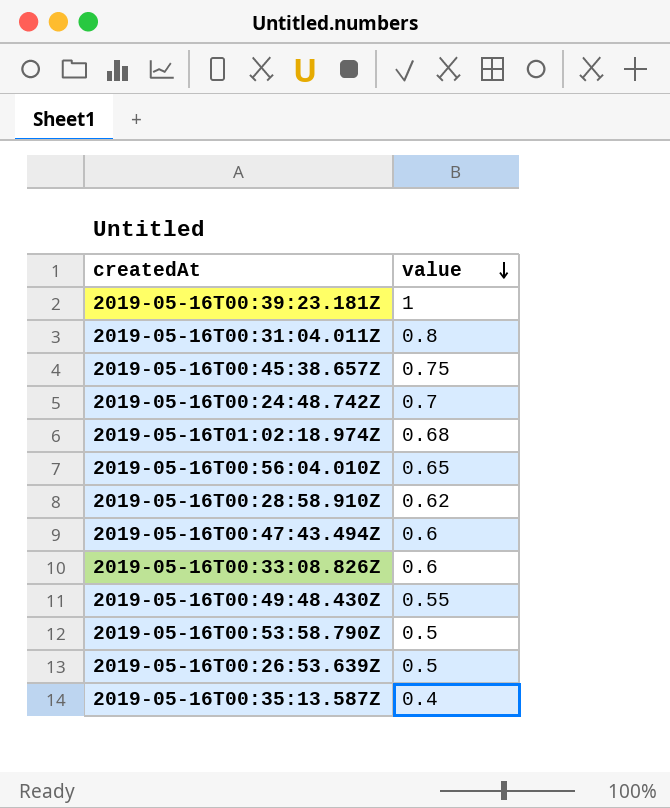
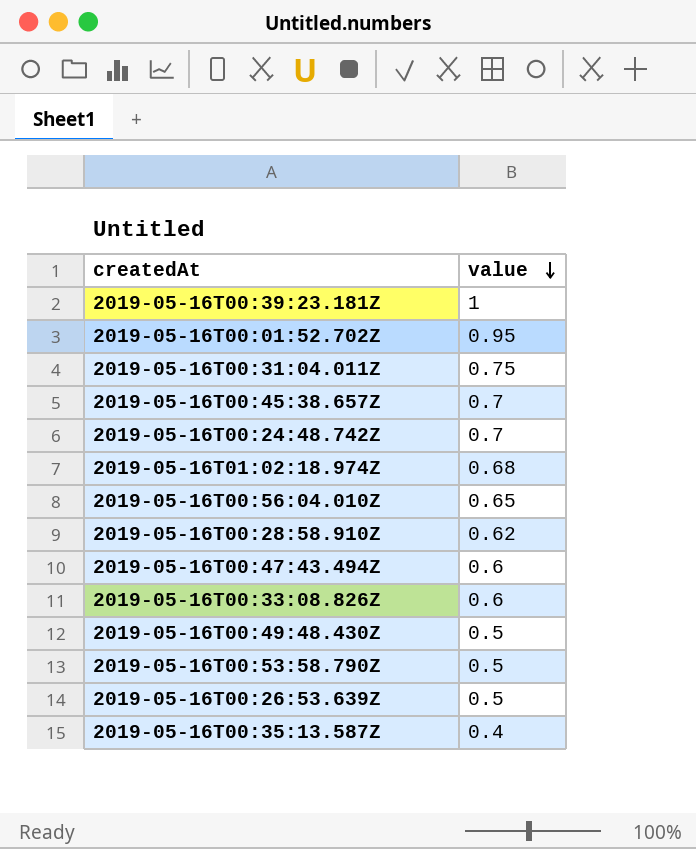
row 2019-05-16T00:01:52.702Z: none -> 0.95
2019-05-16T00:31:04.011Z | value: 0.8 -> 0.75
2019-05-16T00:45:38.657Z | value: 0.75 -> 0.7
2019-05-16T00:49:48.430Z | value: 0.55 -> 0.5

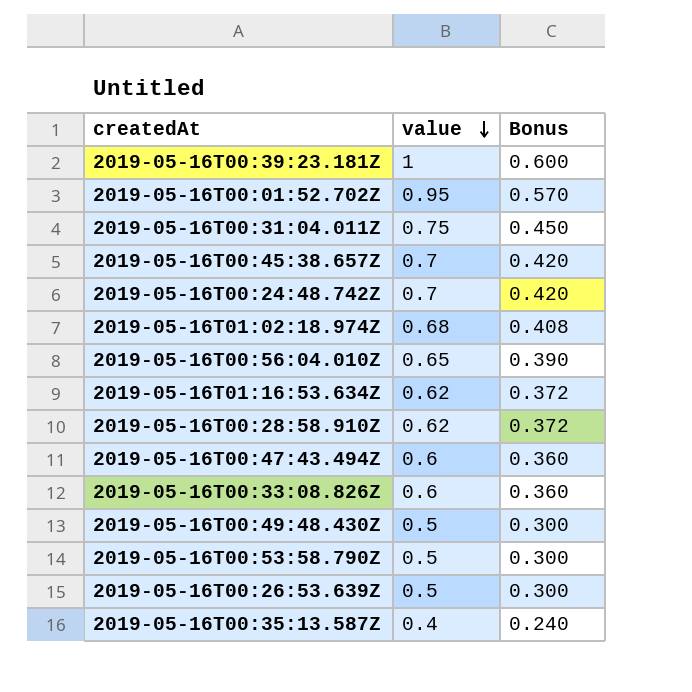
column Bonus | formula: none -> [value] * 0.6
row 2019-05-16T01:16:53.634Z: none -> 0.62 | 0.372

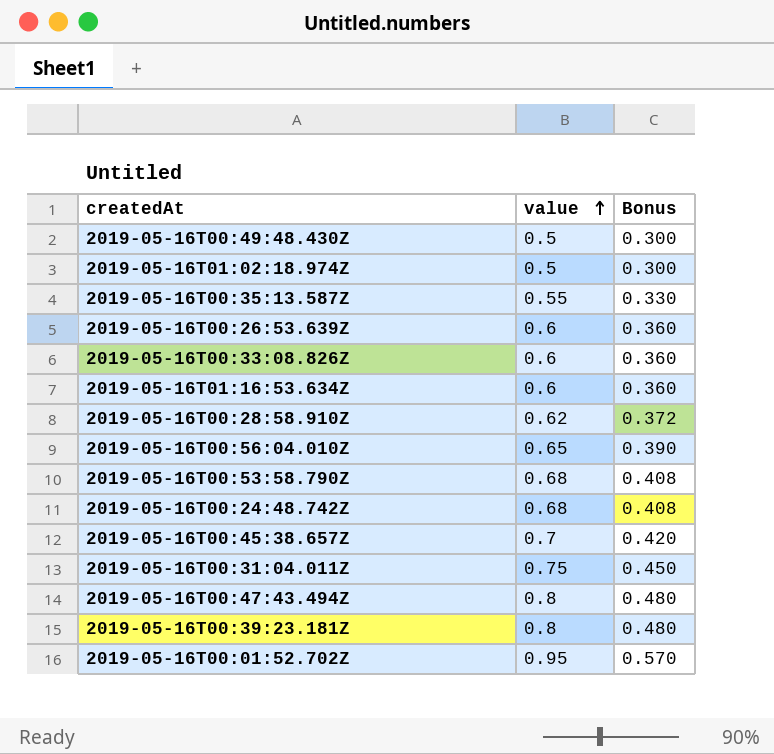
row order: value descending -> value ascending
2019-05-16T01:02:18.974Z | value: 0.68 -> 0.5
2019-05-16T01:02:18.974Z | Bonus: 0.408 -> 0.300
2019-05-16T00:35:13.587Z | value: 0.4 -> 0.55
2019-05-16T00:35:13.587Z | Bonus: 0.240 -> 0.330
2019-05-16T00:26:53.639Z | value: 0.5 -> 0.6
2019-05-16T00:26:53.639Z | Bonus: 0.300 -> 0.360
2019-05-16T01:16:53.634Z | value: 0.62 -> 0.6
2019-05-16T01:16:53.634Z | Bonus: 0.372 -> 0.360
2019-05-16T00:53:58.790Z | value: 0.5 -> 0.68
2019-05-16T00:53:58.790Z | Bonus: 0.300 -> 0.408
2019-05-16T00:24:48.742Z | value: 0.7 -> 0.68
2019-05-16T00:24:48.742Z | Bonus: 0.420 -> 0.408
2019-05-16T00:47:43.494Z | value: 0.6 -> 0.8
2019-05-16T00:47:43.494Z | Bonus: 0.360 -> 0.480
2019-05-16T00:39:23.181Z | value: 1 -> 0.8
2019-05-16T00:39:23.181Z | Bonus: 0.600 -> 0.480

